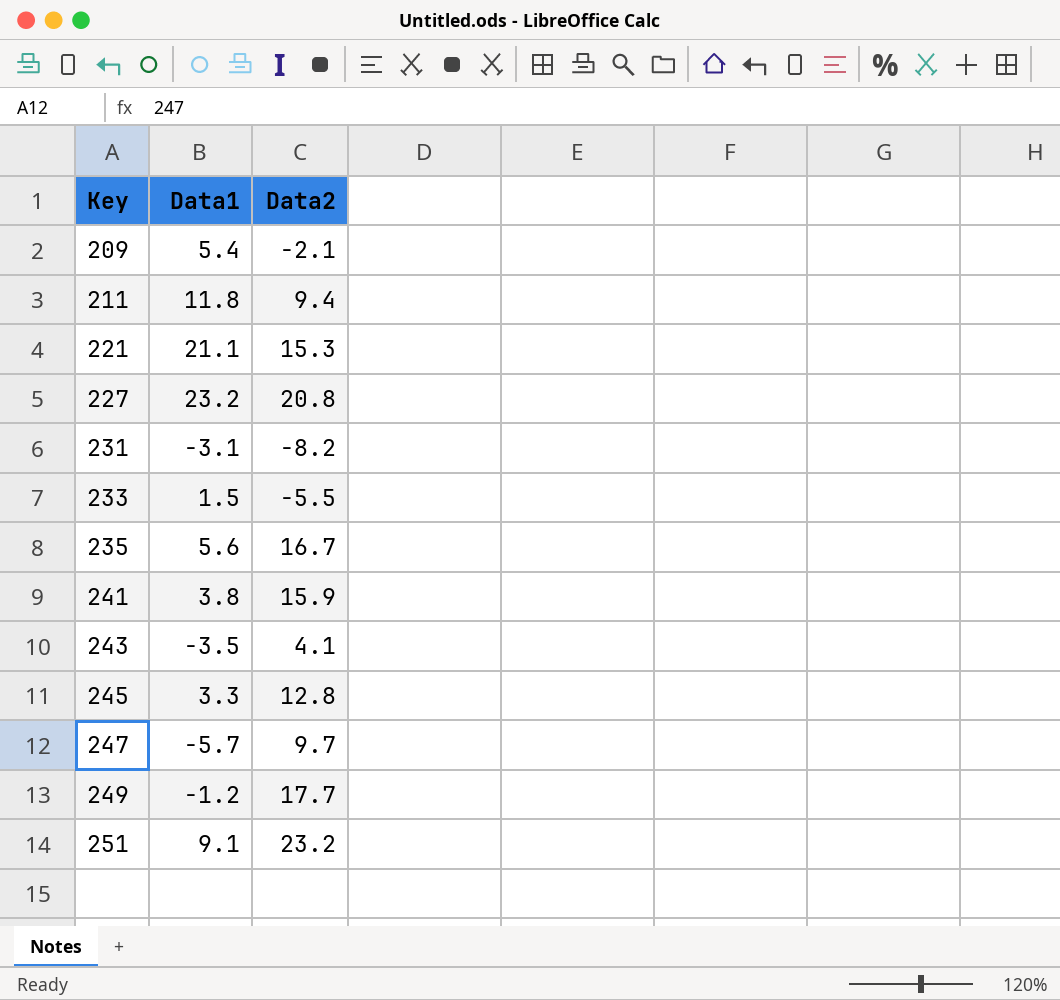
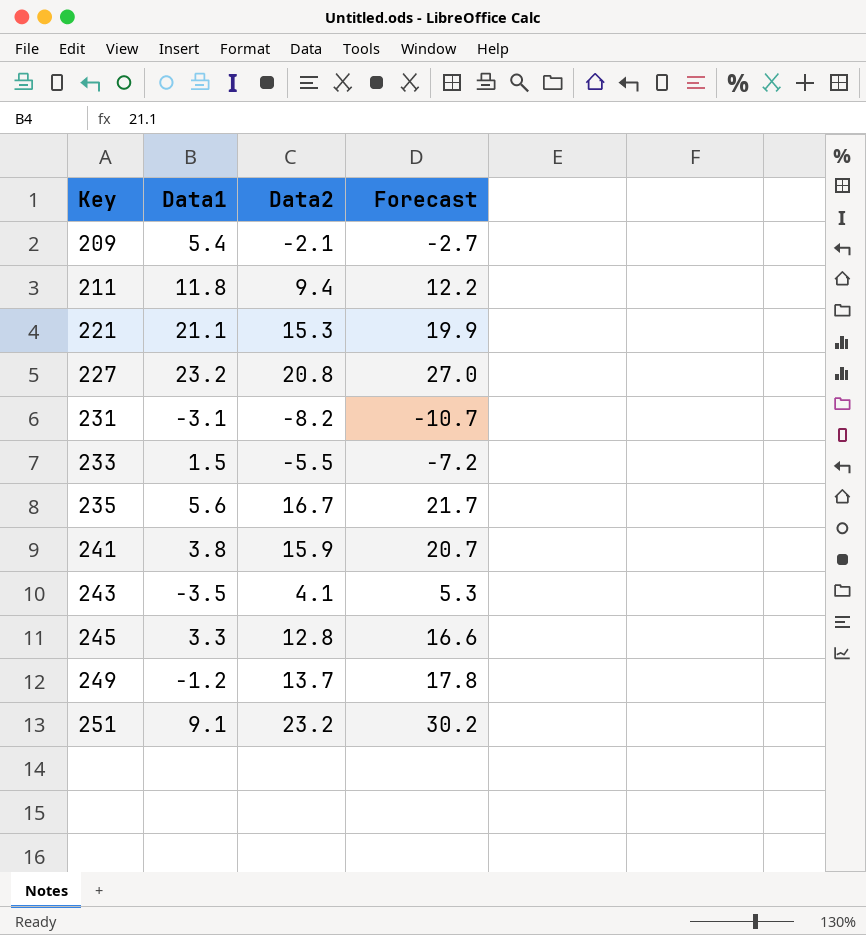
column Forecast | formula: none -> [Data2] * 1.3
row 247: -5.7 | 9.7 -> none
249 | Data2: 17.7 -> 13.7

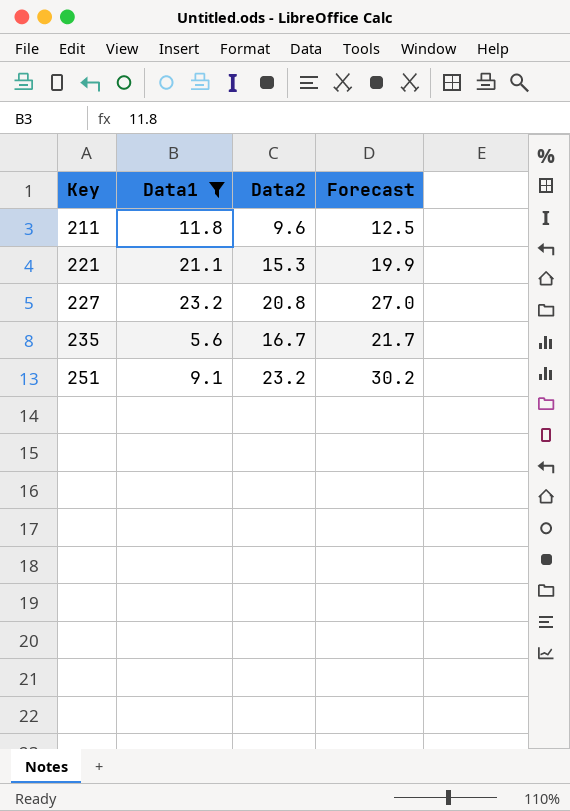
filter: none -> Data1 >= 5.6
211 | Data2: 9.4 -> 9.6
211 | Forecast: 12.2 -> 12.5

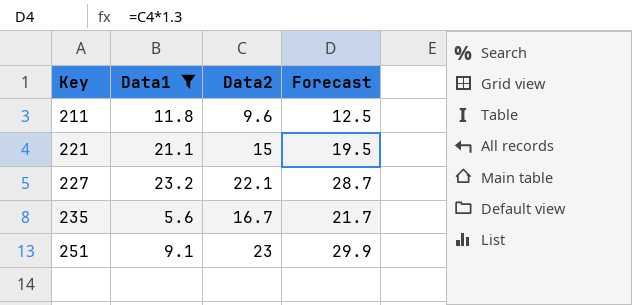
221 | Data2: 15.3 -> 15
221 | Forecast: 19.9 -> 19.5
227 | Data2: 20.8 -> 22.1
227 | Forecast: 27.0 -> 28.7
251 | Data2: 23.2 -> 23
251 | Forecast: 30.2 -> 29.9

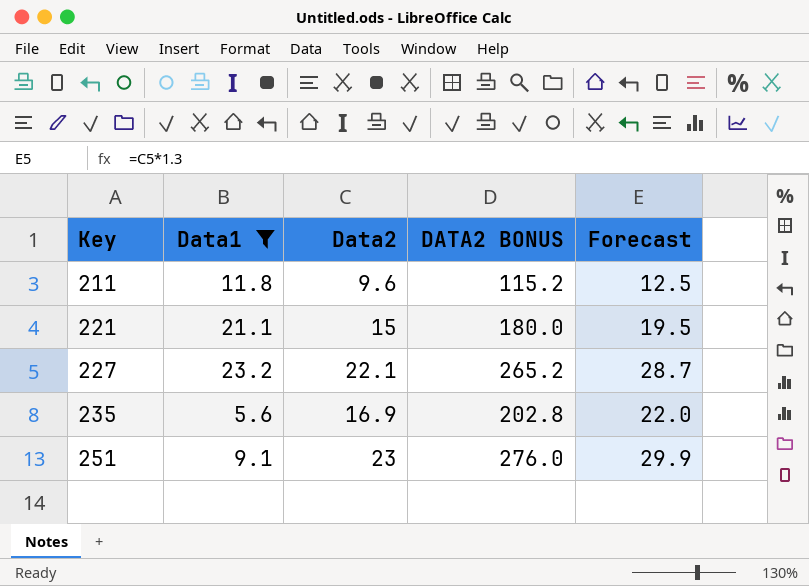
column DATA2 BONUS | formula: none -> [Data2] * 12
235 | Data2: 16.7 -> 16.9
235 | Forecast: 21.7 -> 22.0

